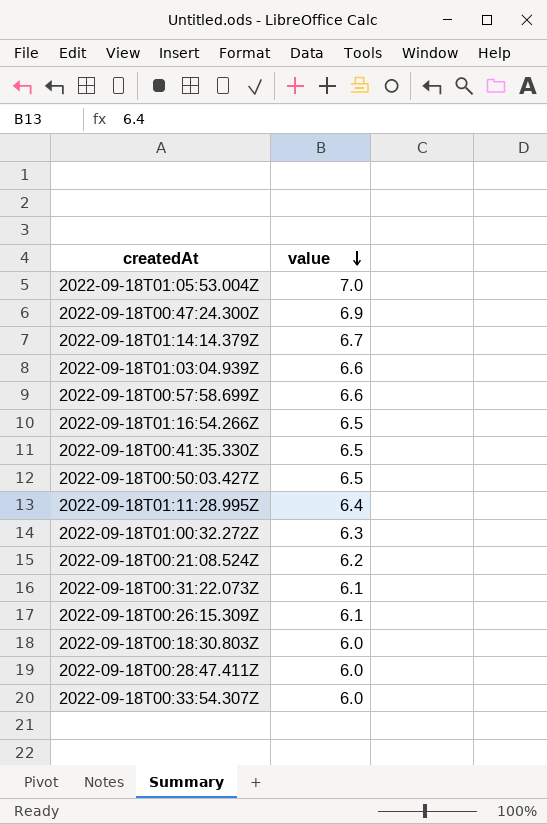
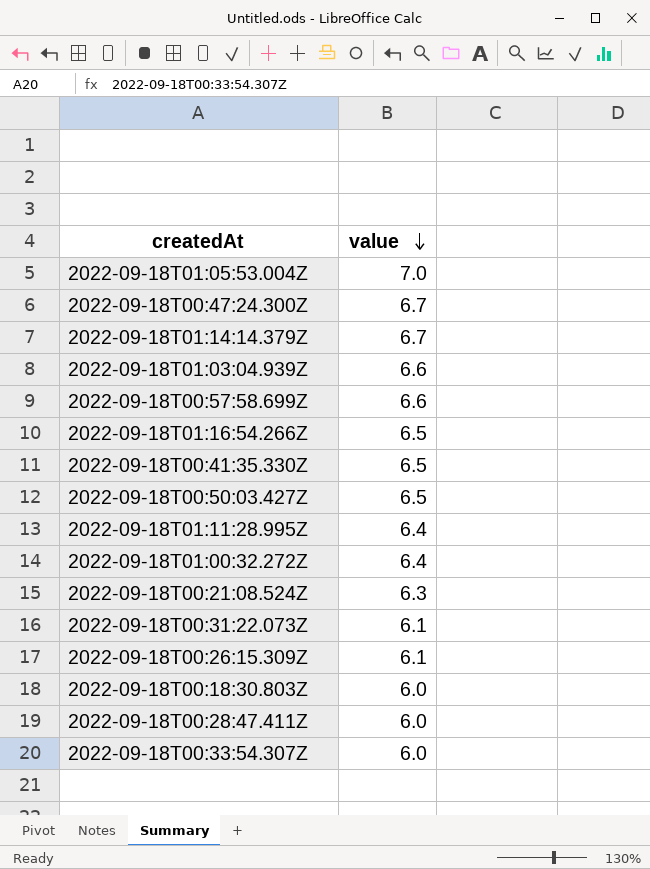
2022-09-18T00:47:24.300Z | value: 6.9 -> 6.7
2022-09-18T01:00:32.272Z | value: 6.3 -> 6.4
2022-09-18T00:21:08.524Z | value: 6.2 -> 6.3

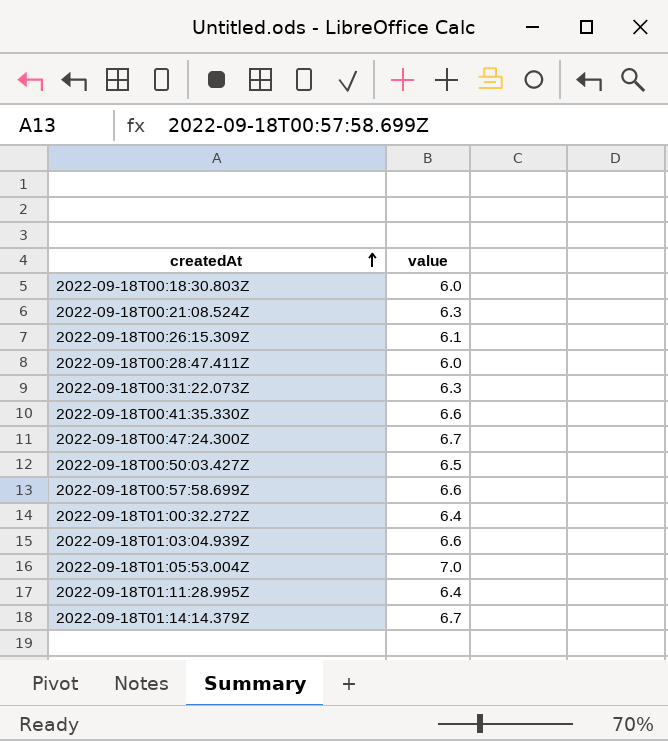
row order: value descending -> createdAt ascending
row 2022-09-18T01:16:54.266Z: 6.5 -> none
row 2022-09-18T00:33:54.307Z: 6.0 -> none
2022-09-18T00:31:22.073Z | value: 6.1 -> 6.3
2022-09-18T00:41:35.330Z | value: 6.5 -> 6.6

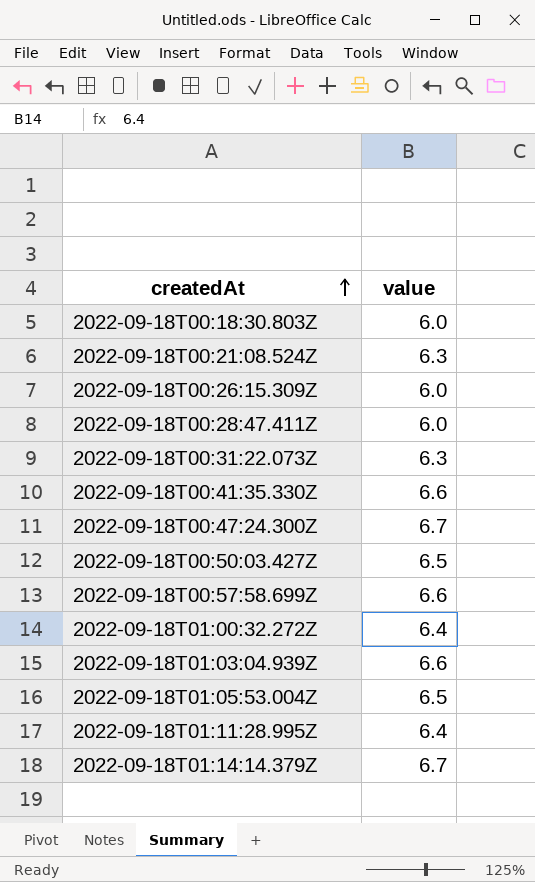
2022-09-18T00:26:15.309Z | value: 6.1 -> 6.0
2022-09-18T01:05:53.004Z | value: 7.0 -> 6.5

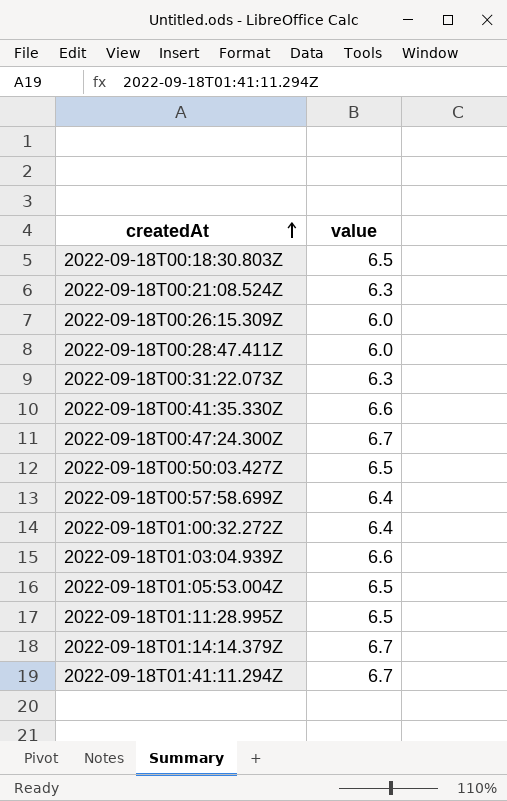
2022-09-18T00:18:30.803Z | value: 6.0 -> 6.5
2022-09-18T00:57:58.699Z | value: 6.6 -> 6.4
2022-09-18T01:11:28.995Z | value: 6.4 -> 6.5
row 2022-09-18T01:41:11.294Z: none -> 6.7

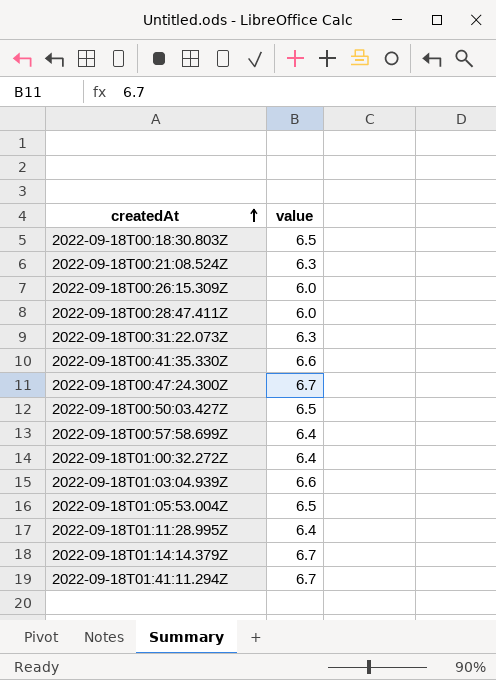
2022-09-18T01:11:28.995Z | value: 6.5 -> 6.4

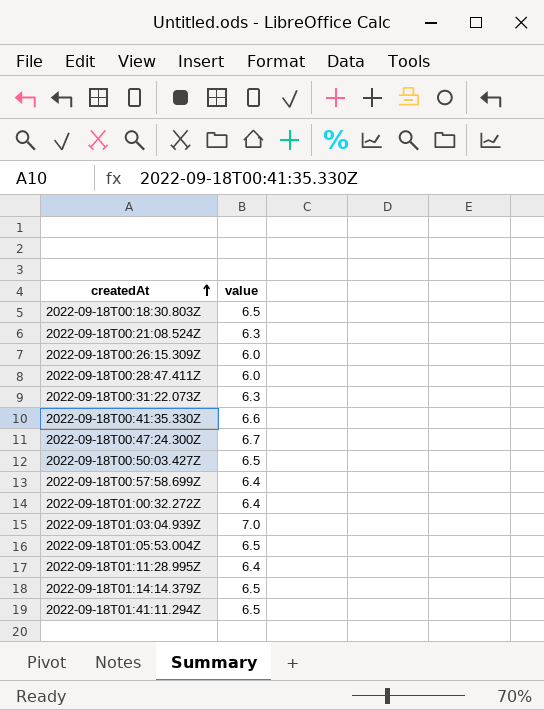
2022-09-18T01:03:04.939Z | value: 6.6 -> 7.0
2022-09-18T01:14:14.379Z | value: 6.7 -> 6.5
2022-09-18T01:41:11.294Z | value: 6.7 -> 6.5

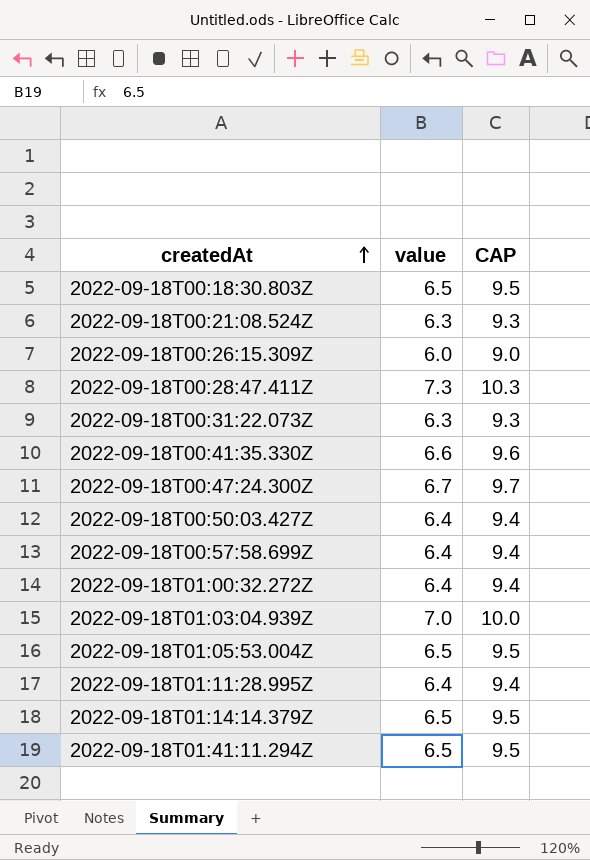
column CAP | formula: none -> [value] + 3
2022-09-18T00:28:47.411Z | value: 6.0 -> 7.3
2022-09-18T00:50:03.427Z | value: 6.5 -> 6.4

